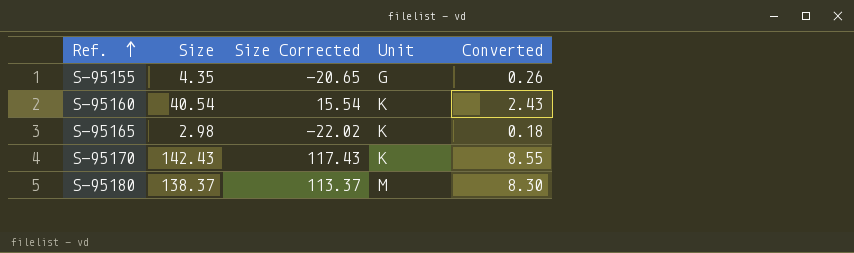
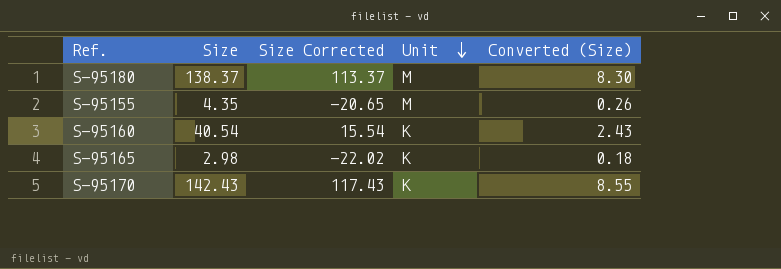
row order: Ref. ascending -> Unit descending
column name: Converted -> Converted (Size)
S-95155 | Unit: G -> M

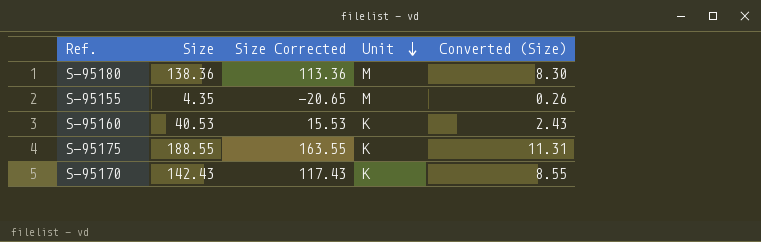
row S-95165: 2.98 | -22.02 | K | 0.18 -> none
S-95180 | Size: 138.37 -> 138.36
S-95180 | Size Corrected: 113.37 -> 113.36
S-95160 | Size: 40.54 -> 40.53
S-95160 | Size Corrected: 15.54 -> 15.53
row S-95175: none -> 188.55 | 163.55 | K | 11.31

